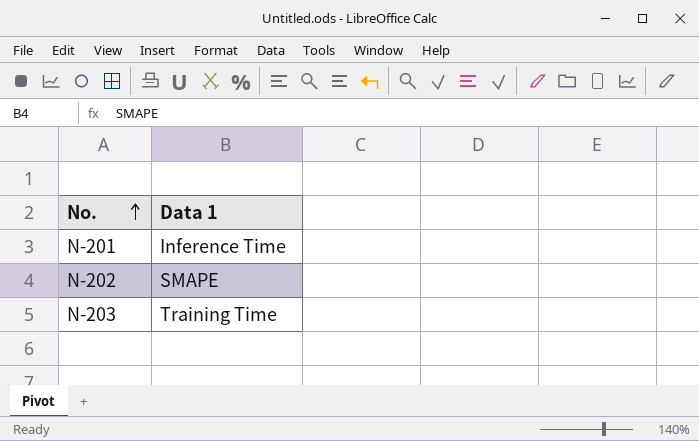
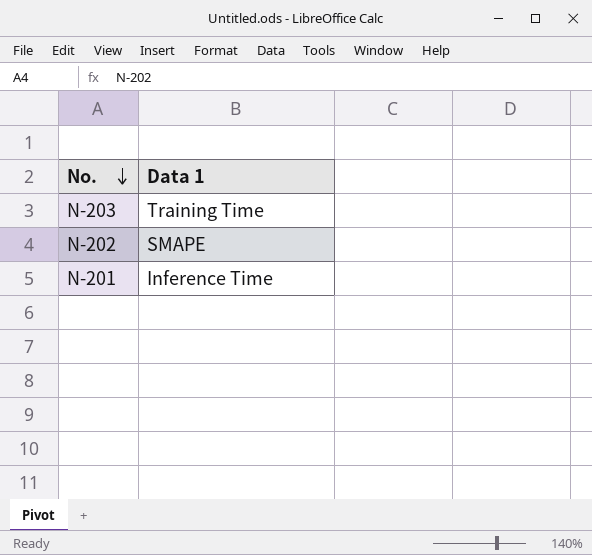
row order: No. ascending -> No. descending

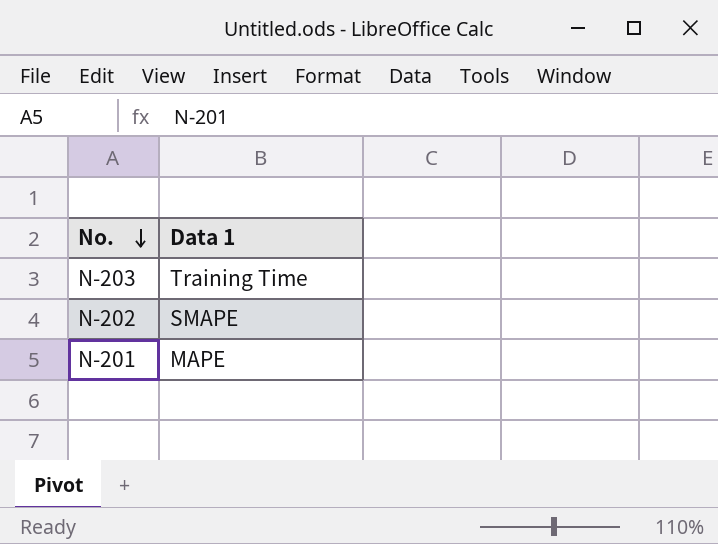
N-201 | Data 1: Inference Time -> MAPE

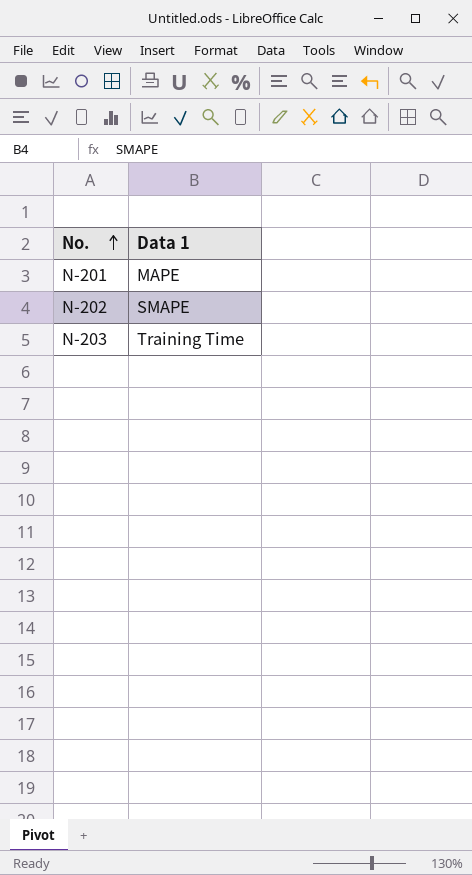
row order: No. descending -> No. ascending

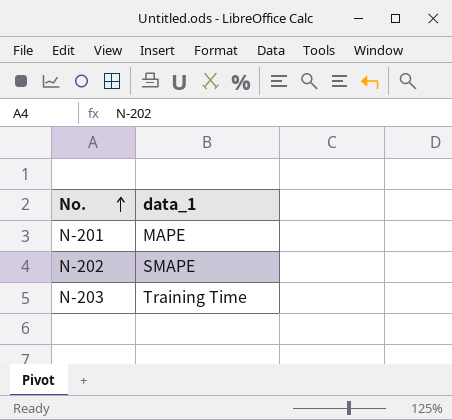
column name: Data 1 -> data_1

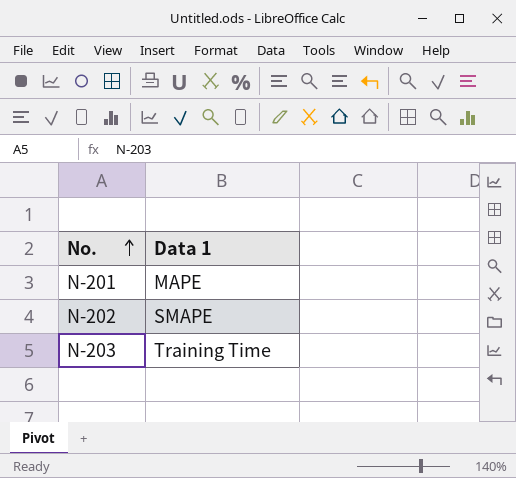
column name: data_1 -> Data 1

